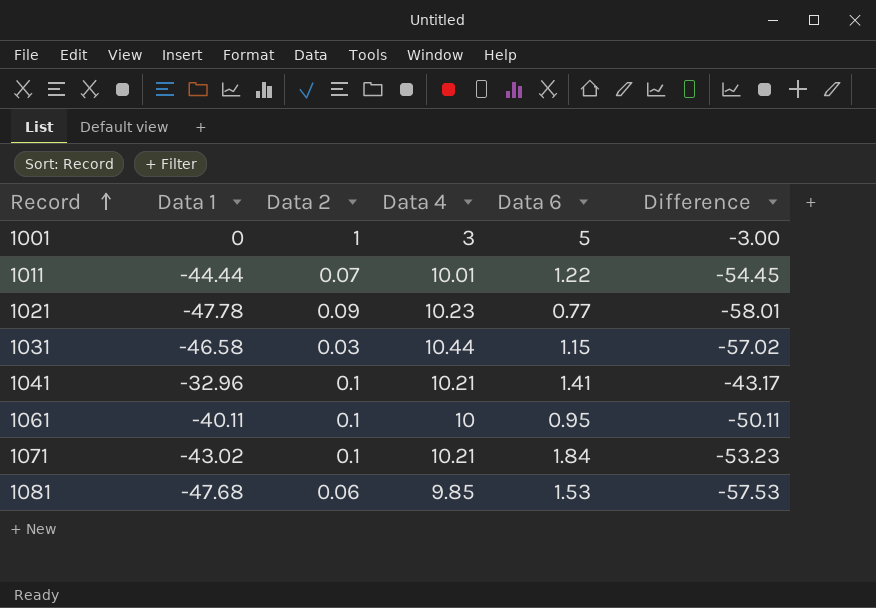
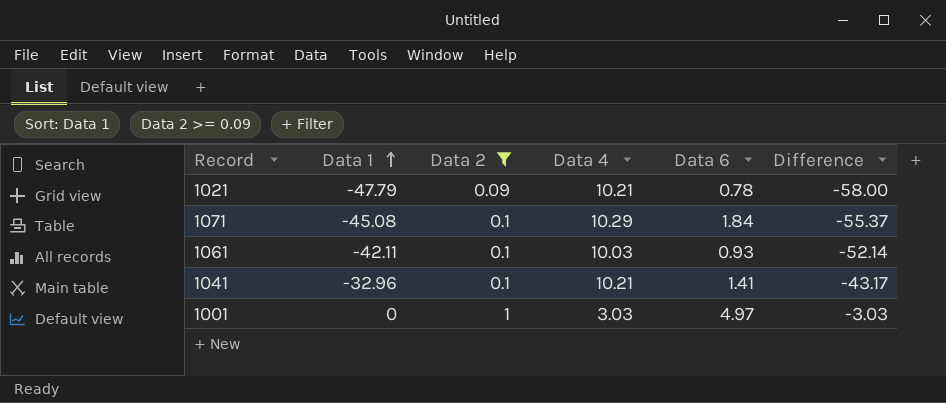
filter: none -> Data 2 >= 0.09
row order: Record ascending -> Data 1 ascending
1021 | Data 1: -47.78 -> -47.79
1021 | Data 4: 10.23 -> 10.21
1021 | Data 6: 0.77 -> 0.78
1021 | Difference: -58.01 -> -58.00
1071 | Data 1: -43.02 -> -45.08
1071 | Data 4: 10.21 -> 10.29
1071 | Difference: -53.23 -> -55.37
1061 | Data 1: -40.11 -> -42.11
1061 | Data 4: 10 -> 10.03
1061 | Data 6: 0.95 -> 0.93
1061 | Difference: -50.11 -> -52.14
1001 | Data 4: 3 -> 3.03
1001 | Data 6: 5 -> 4.97
1001 | Difference: -3.00 -> -3.03

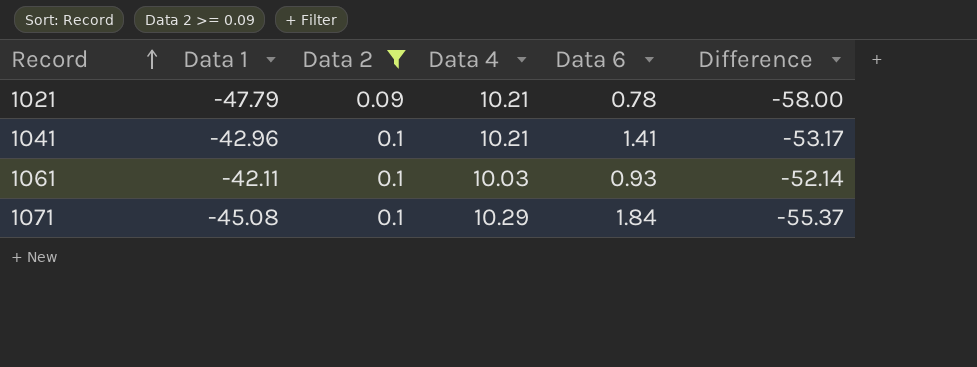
row order: Data 1 ascending -> Record ascending
row 1001: 0 | 1 | 3.03 | 4.97 | -3.03 -> none
1041 | Data 1: -32.96 -> -42.96
1041 | Difference: -43.17 -> -53.17

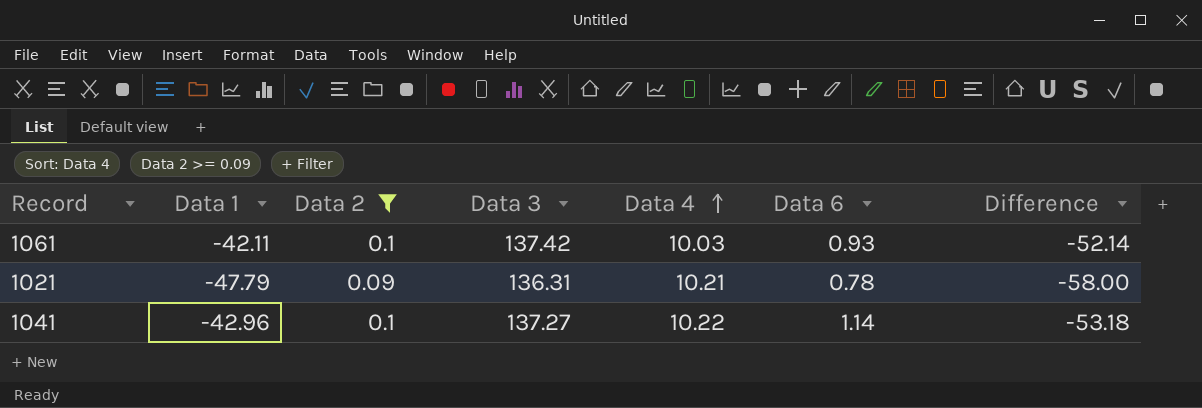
row order: Record ascending -> Data 4 ascending
column Data 3 | position: none -> 4
row 1071: -45.08 | 0.1 | 10.29 | 1.84 | -55.37 -> none
1041 | Data 4: 10.21 -> 10.22
1041 | Data 6: 1.41 -> 1.14
1041 | Difference: -53.17 -> -53.18

